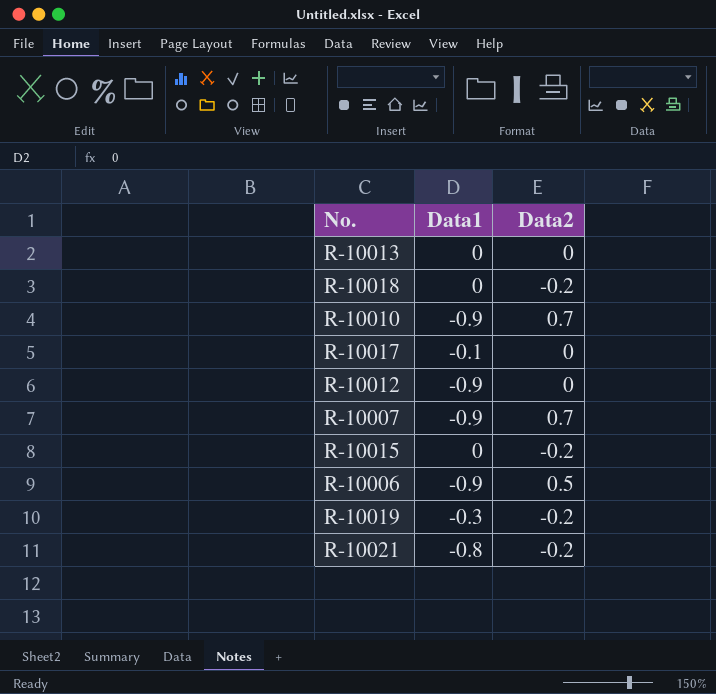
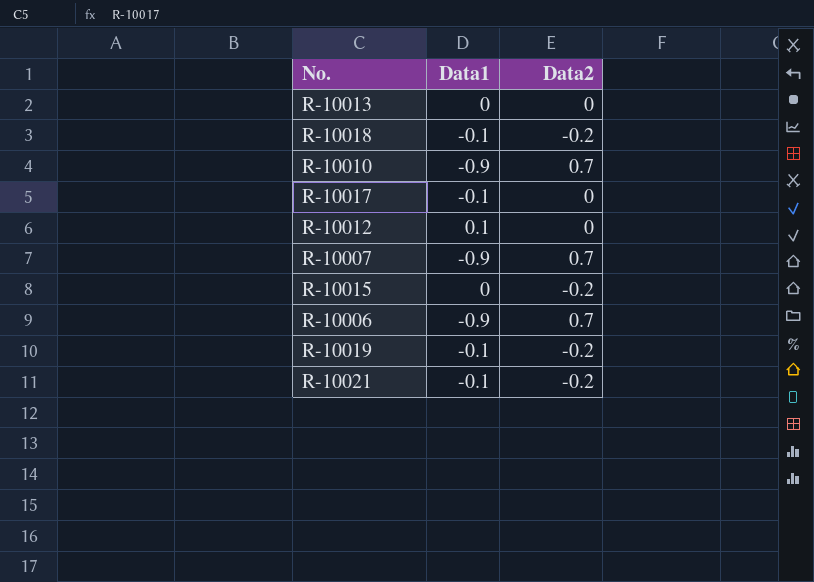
R-10018 | Data1: 0 -> -0.1
R-10012 | Data1: -0.9 -> 0.1
R-10006 | Data2: 0.5 -> 0.7
R-10019 | Data1: -0.3 -> -0.1
R-10021 | Data1: -0.8 -> -0.1

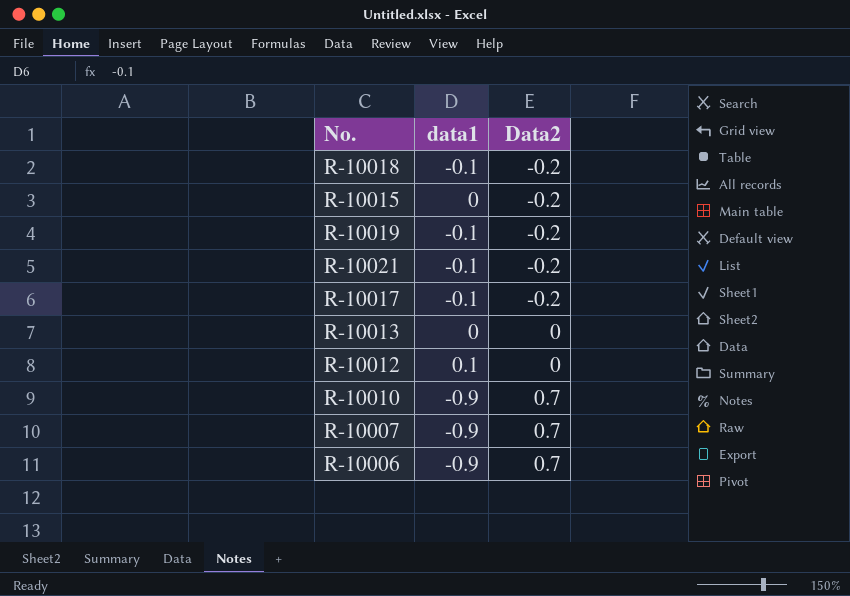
row order: none -> Data2 ascending
column name: Data1 -> data1
R-10017 | Data2: 0 -> -0.2

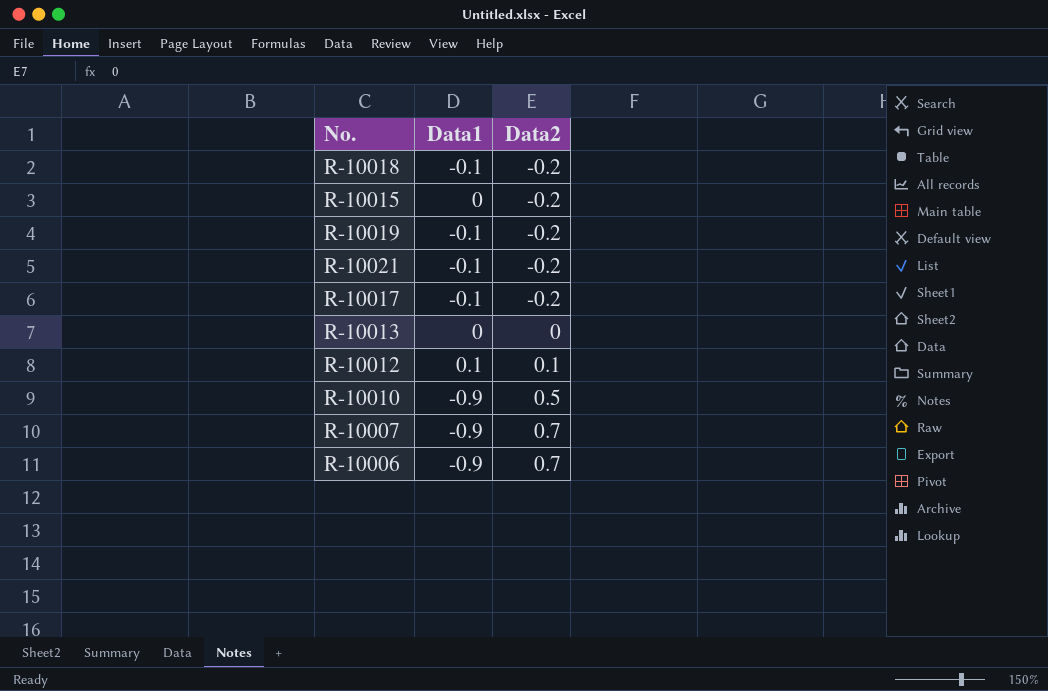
column name: data1 -> Data1
R-10012 | Data2: 0 -> 0.1
R-10010 | Data2: 0.7 -> 0.5

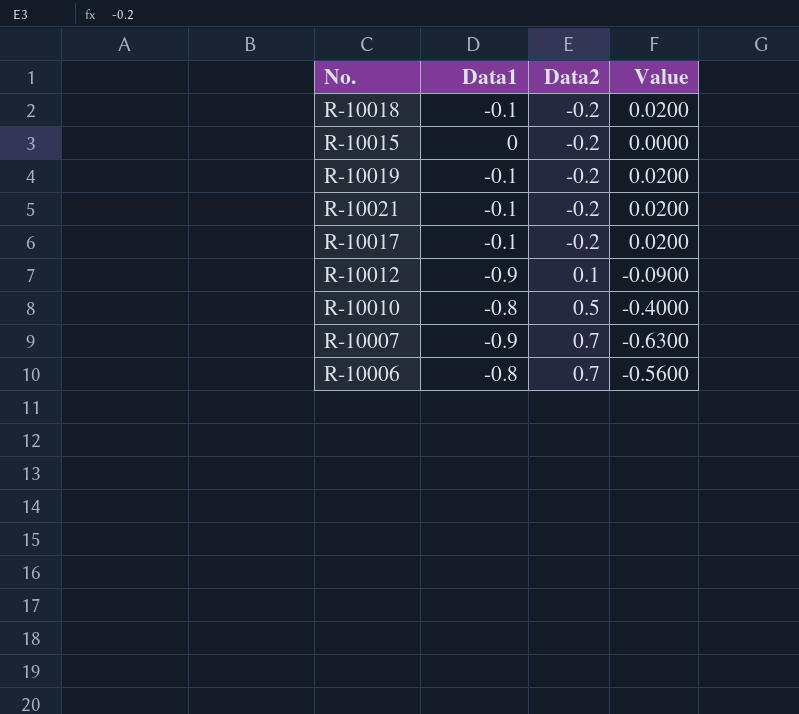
column Value | formula: none -> [Data1] * [Data2]
row R-10013: 0 | 0 -> none
R-10012 | Data1: 0.1 -> -0.9
R-10010 | Data1: -0.9 -> -0.8
R-10006 | Data1: -0.9 -> -0.8

